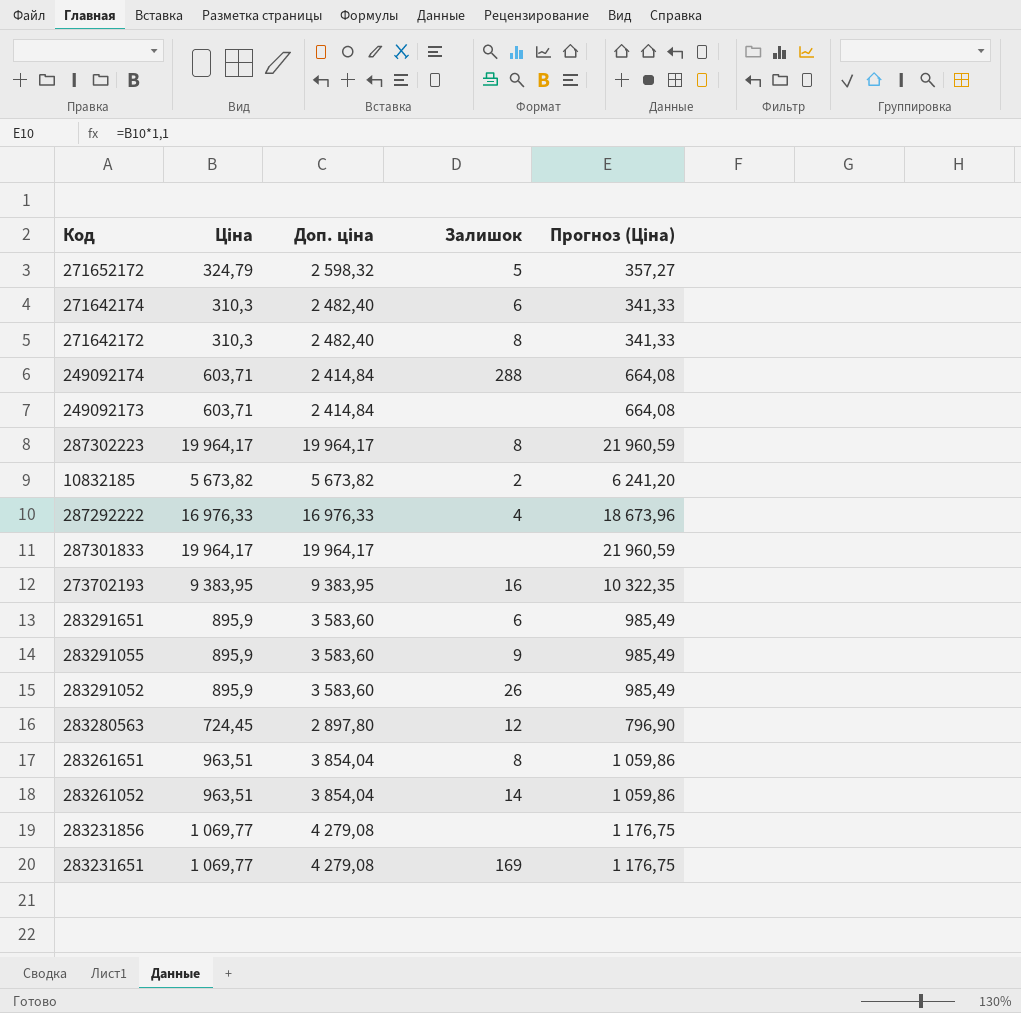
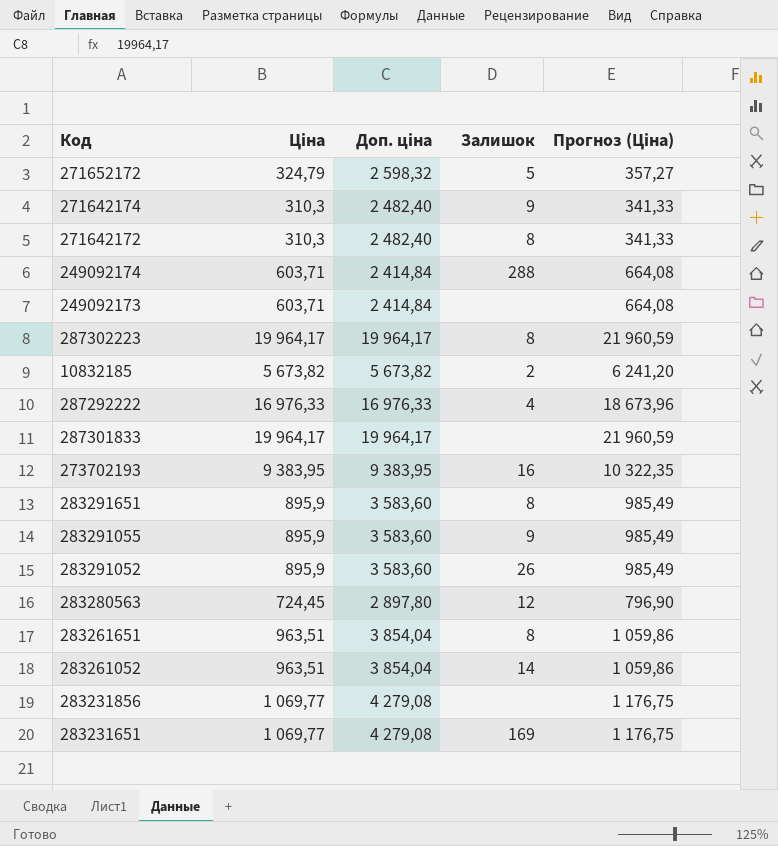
271642174 | Залишок: 6 -> 9
283291651 | Залишок: 6 -> 8

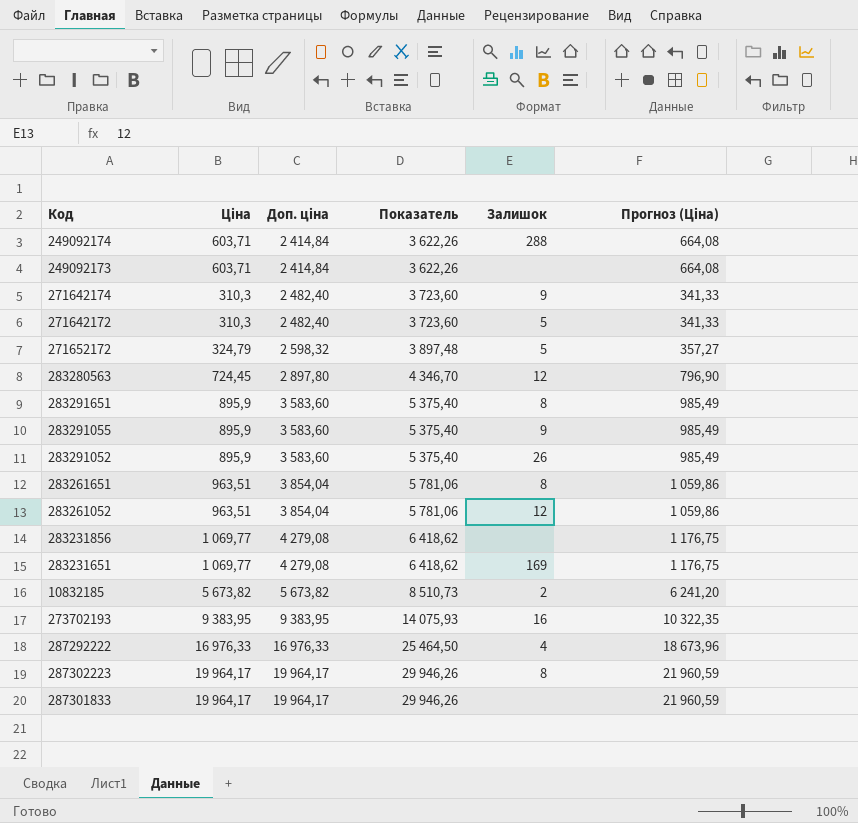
row order: none -> Доп. ціна ascending
column Показатель | formula: none -> [Доп. ціна] * 1,5
271642172 | Залишок: 8 -> 5
283261052 | Залишок: 14 -> 12

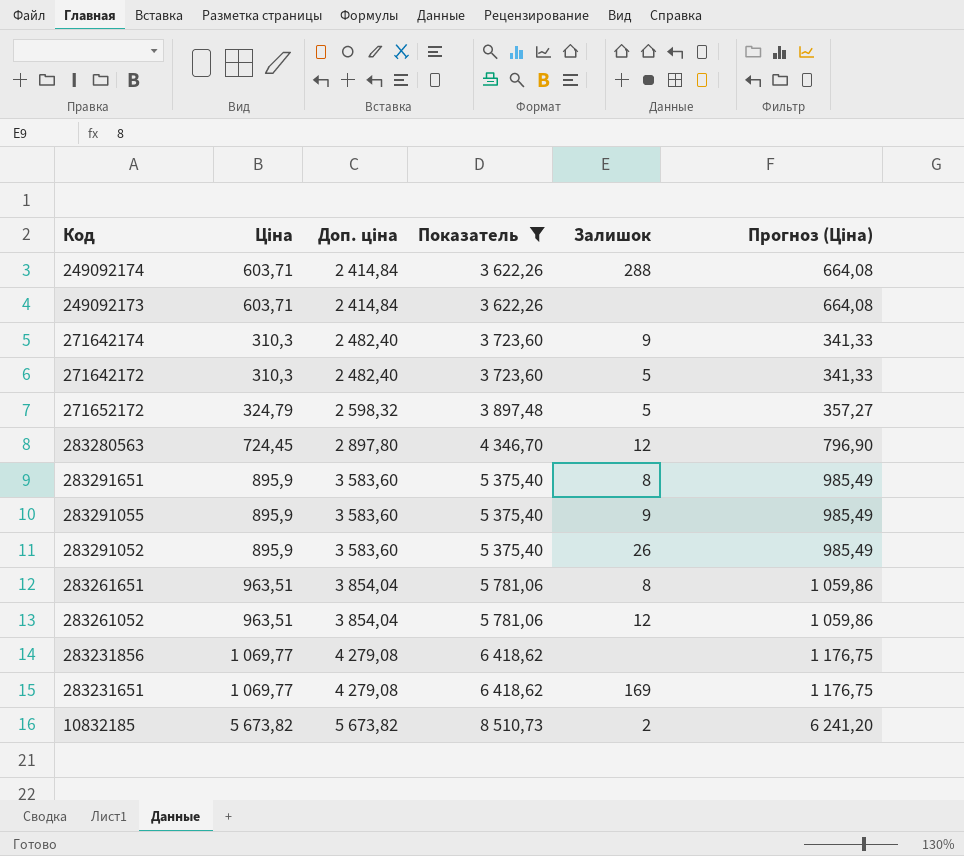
filter: none -> Показатель <= 8 510,73

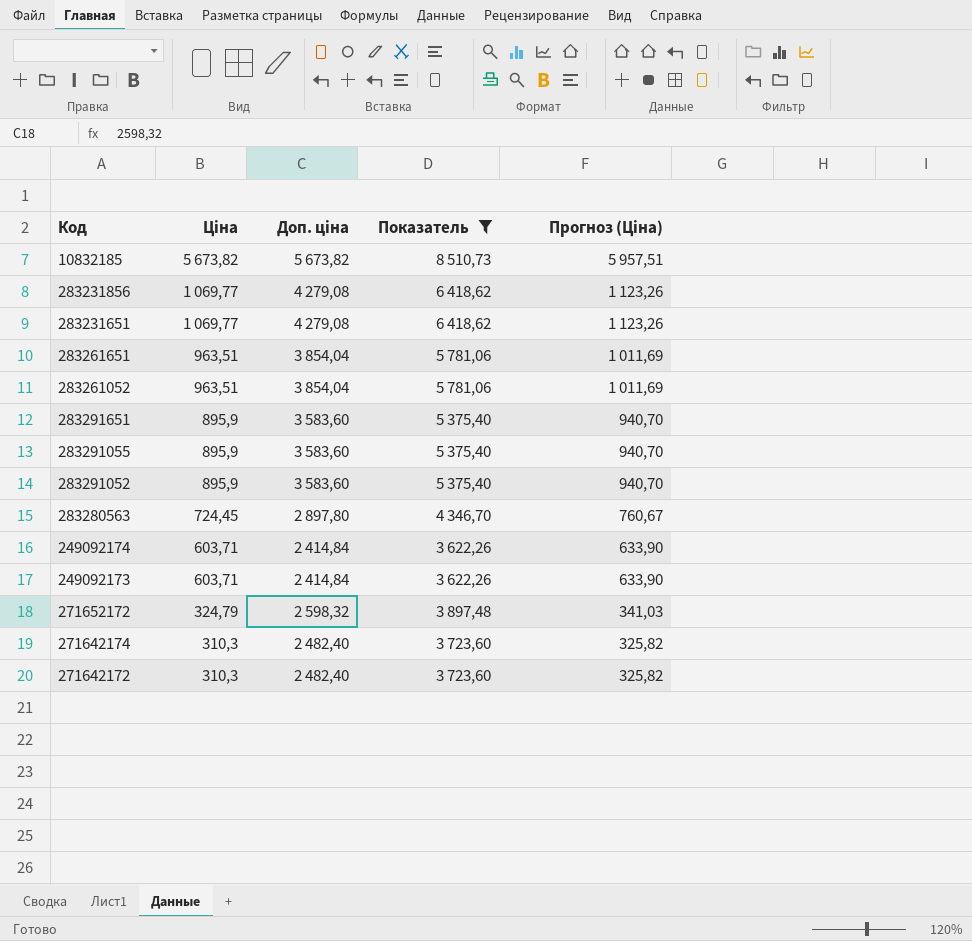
row order: Доп. ціна ascending -> Ціна descending
column Залишок | position: 5 -> none
column Прогноз (Ціна) | formula: [Ціна] * 1,1 -> [Ціна] * 1,05

